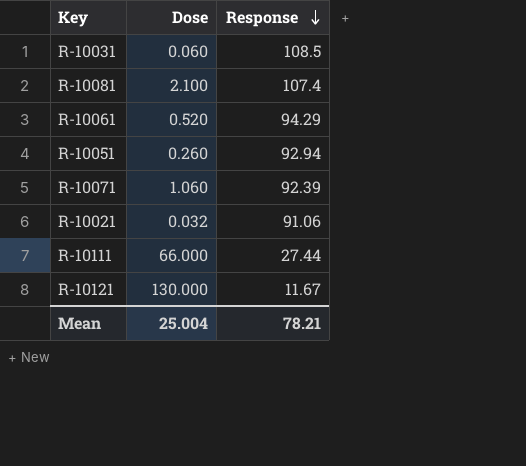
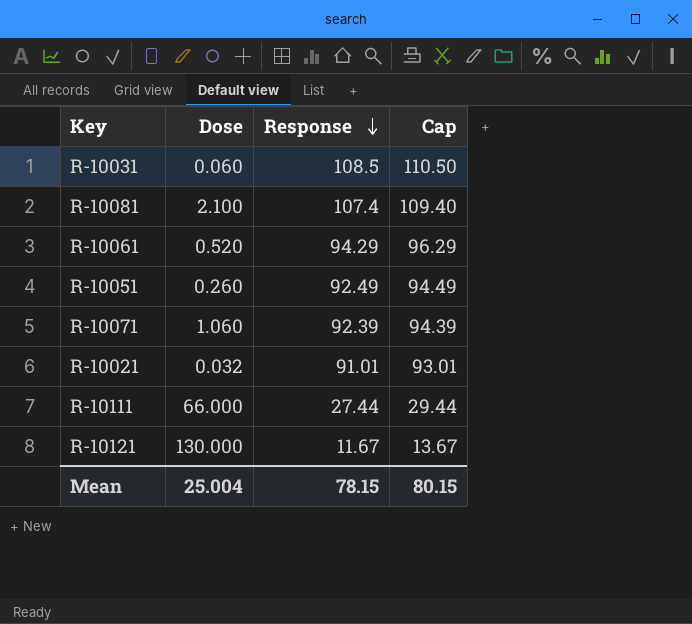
column Cap | formula: none -> [Response] + 2
R-10051 | Response: 92.94 -> 92.49
R-10021 | Response: 91.06 -> 91.01
Mean | Response: 78.21 -> 78.15

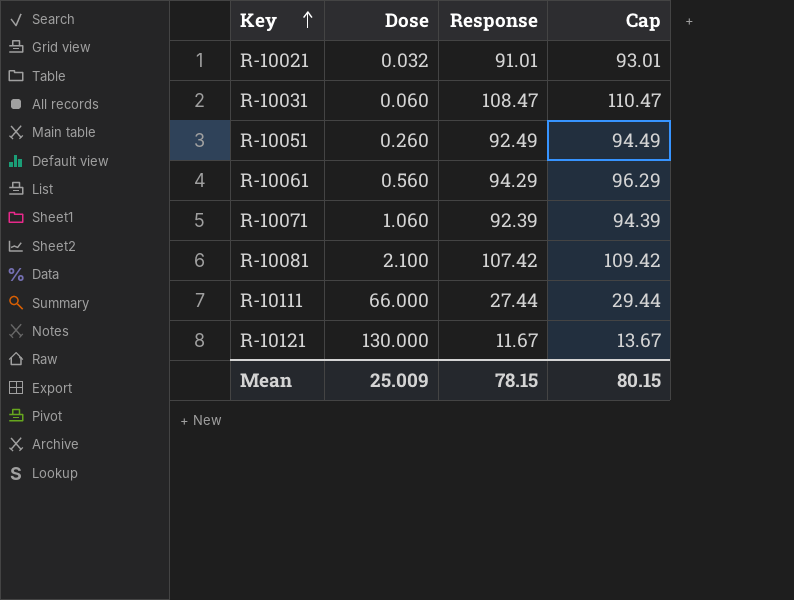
row order: Response descending -> Key ascending
R-10031 | Response: 108.5 -> 108.47
R-10031 | Cap: 110.50 -> 110.47
R-10061 | Dose: 0.520 -> 0.560
R-10081 | Response: 107.4 -> 107.42
R-10081 | Cap: 109.40 -> 109.42
Mean | Dose: 25.004 -> 25.009

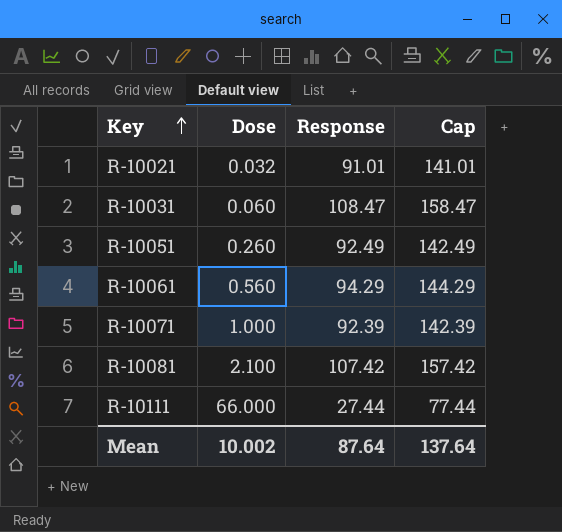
column Cap | formula: [Response] + 2 -> [Response] + 50
row R-10121: 130.000 | 11.67 | 13.67 -> none
R-10071 | Dose: 1.060 -> 1.000
Mean | Dose: 25.009 -> 10.002
Mean | Response: 78.15 -> 87.64
Mean | Cap: 80.15 -> 137.64

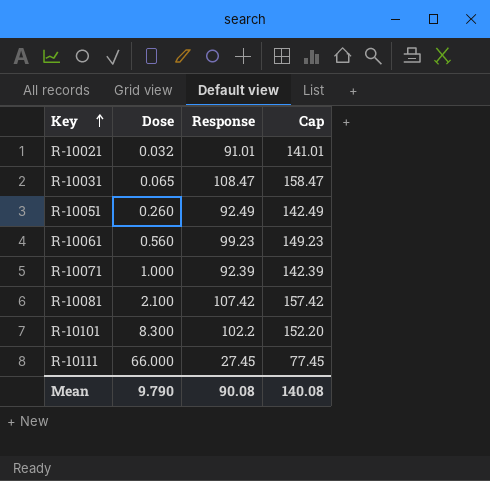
R-10031 | Dose: 0.060 -> 0.065
R-10061 | Response: 94.29 -> 99.23
R-10061 | Cap: 144.29 -> 149.23
row R-10101: none -> 8.300 | 102.2 | 152.20
R-10111 | Response: 27.44 -> 27.45
R-10111 | Cap: 77.44 -> 77.45
Mean | Dose: 10.002 -> 9.790
Mean | Response: 87.64 -> 90.08
Mean | Cap: 137.64 -> 140.08

